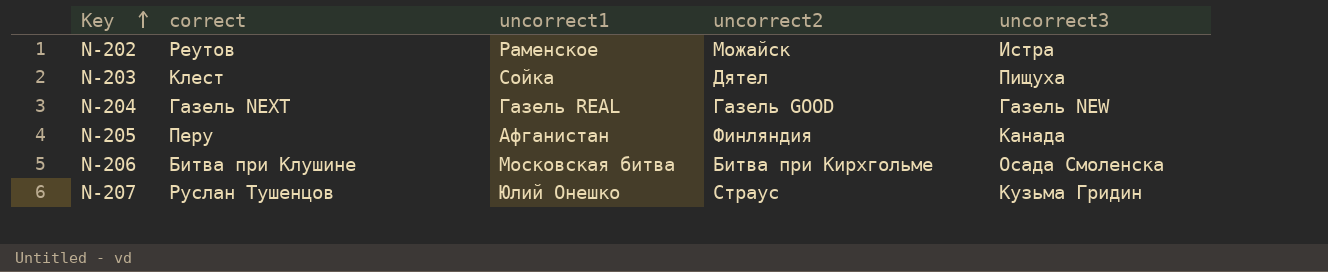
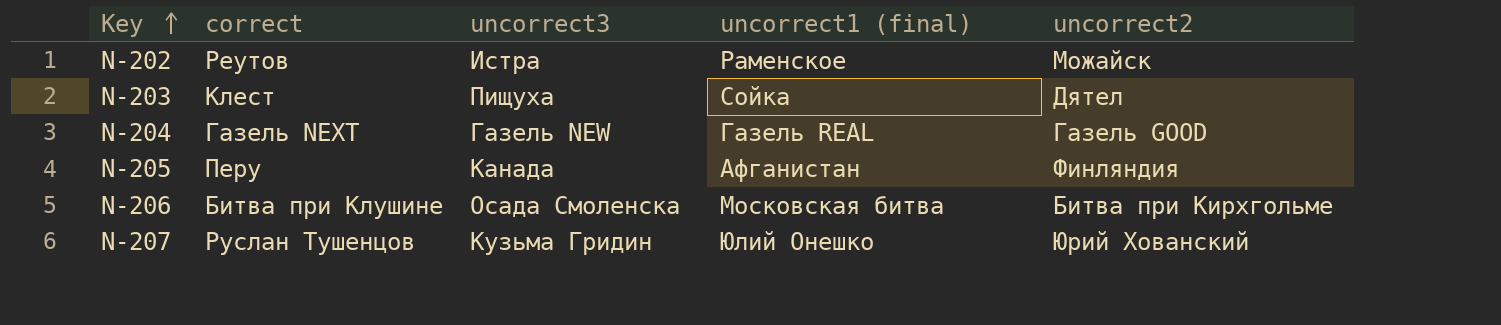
column uncorrect3 | position: 5 -> 3
column name: uncorrect1 -> uncorrect1 (final)
N-207 | uncorrect2: Страус -> Юрий Хованский

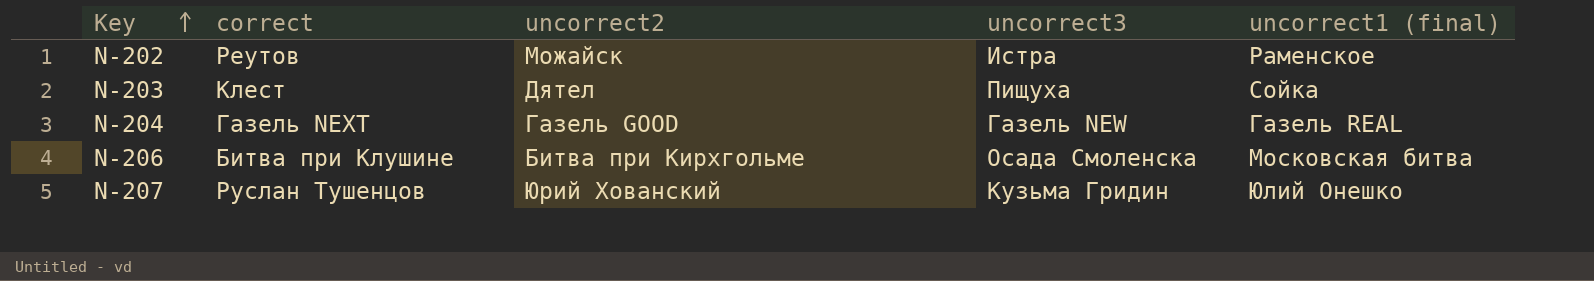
column uncorrect2 | position: 5 -> 3
row N-205: Перу | Канада | Афганистан | Финляндия -> none

